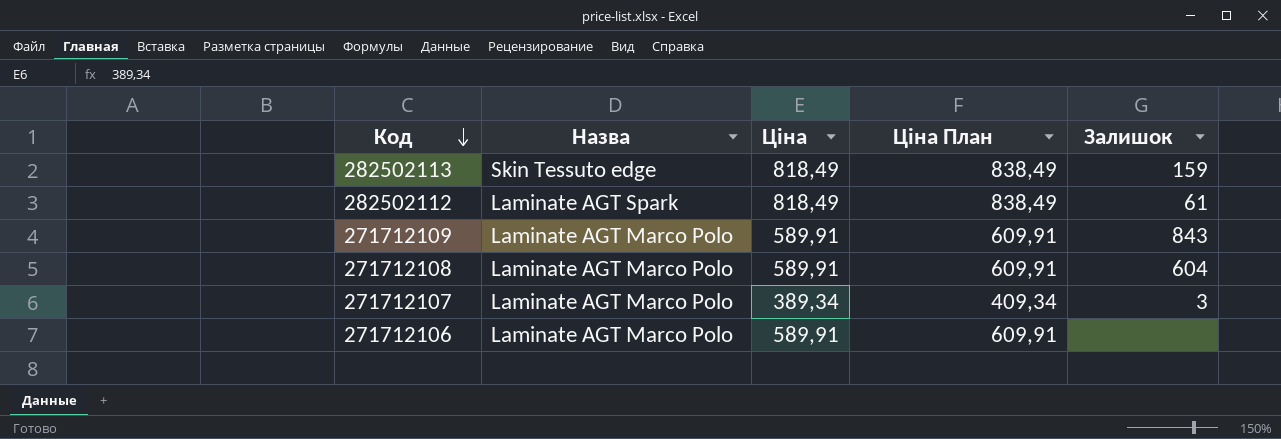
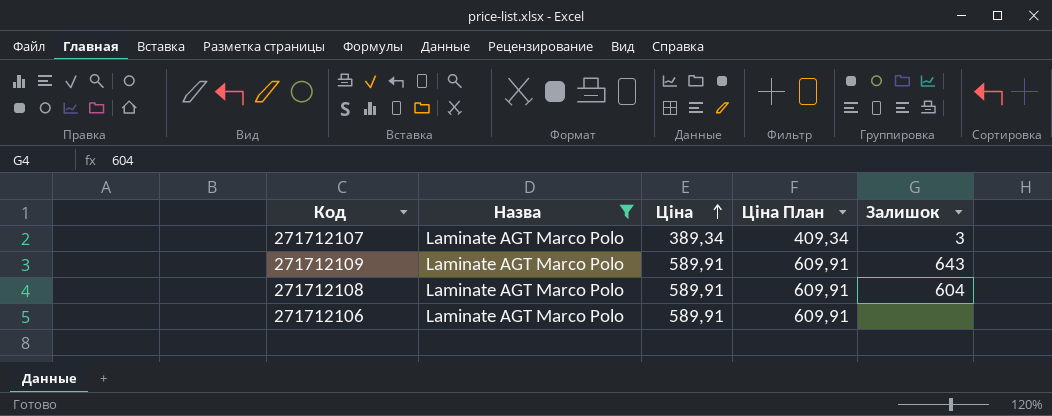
filter: none -> Назва = Laminate AGT Marco Polo
row order: Код descending -> Ціна ascending
271712109 | Залишок: 843 -> 643

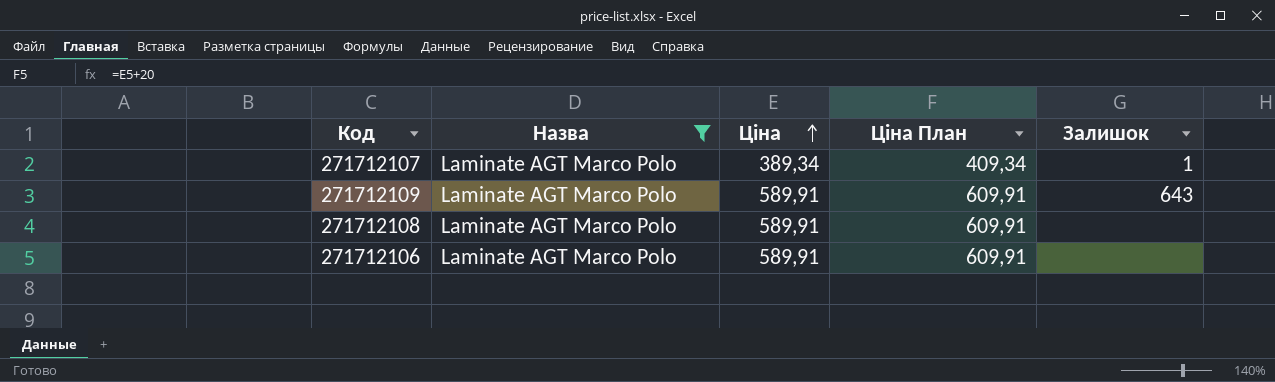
271712107 | Залишок: 3 -> 1
271712108 | Залишок: 604 -> none

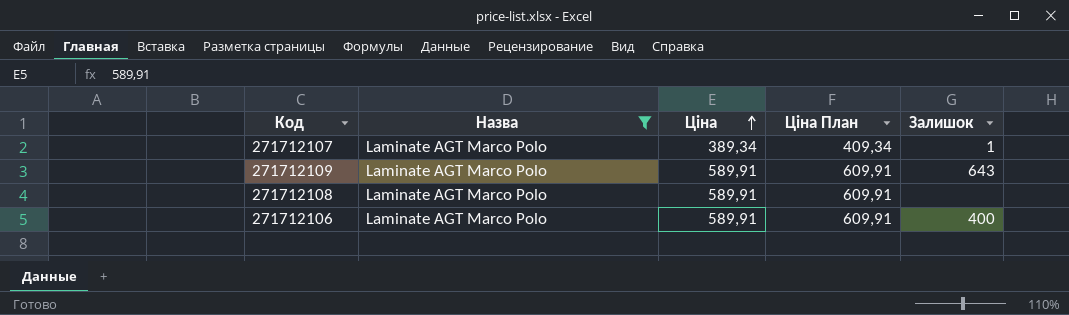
271712106 | Залишок: none -> 400

